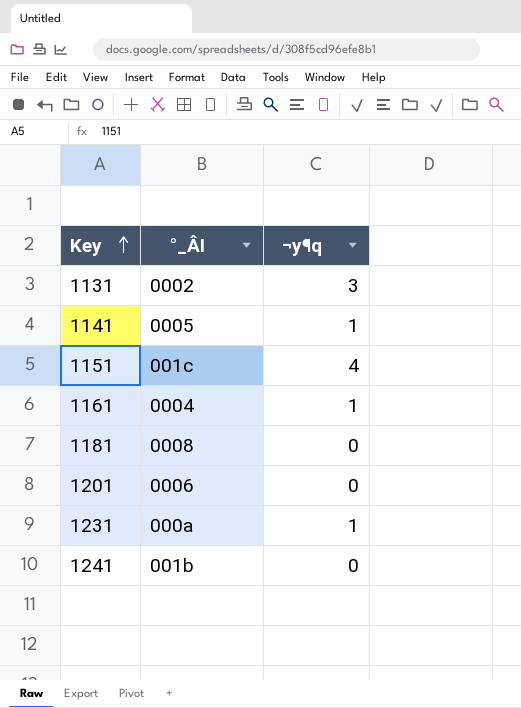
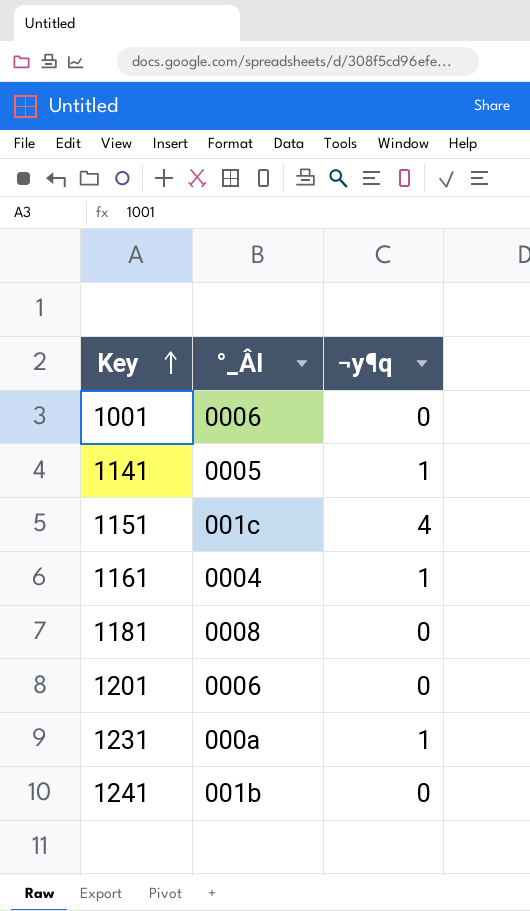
row 1131: 0002 | 3 -> none
row 1001: none -> 0006 | 0

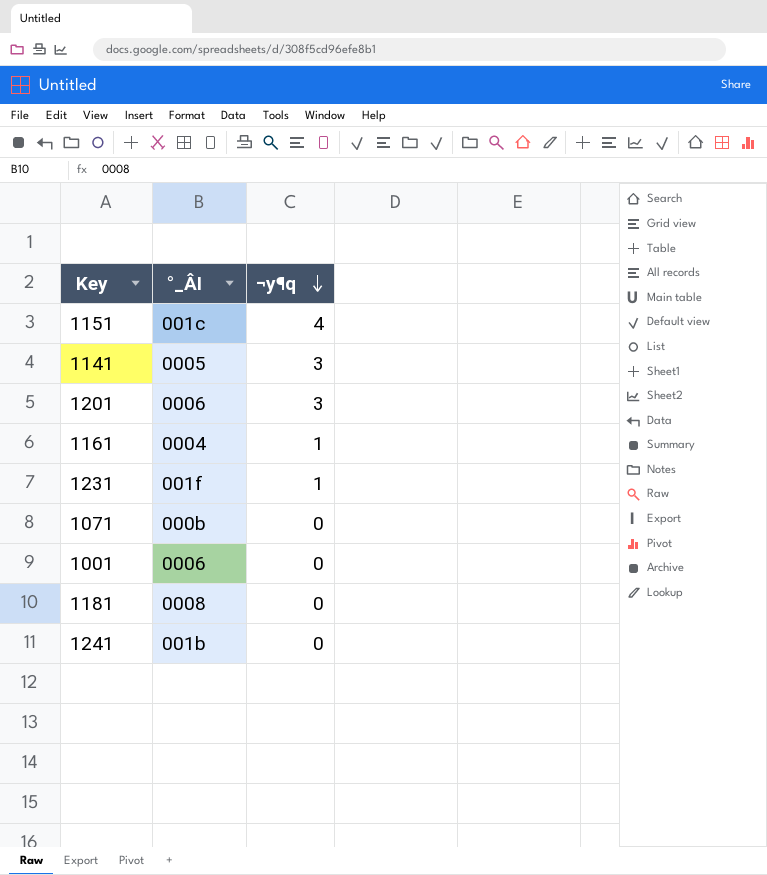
row order: Key ascending -> ¬y¶q descending
1141 | ¬y¶q: 1 -> 3
1201 | ¬y¶q: 0 -> 3
1231 | °_ÂI: 000a -> 001f
row 1071: none -> 000b | 0

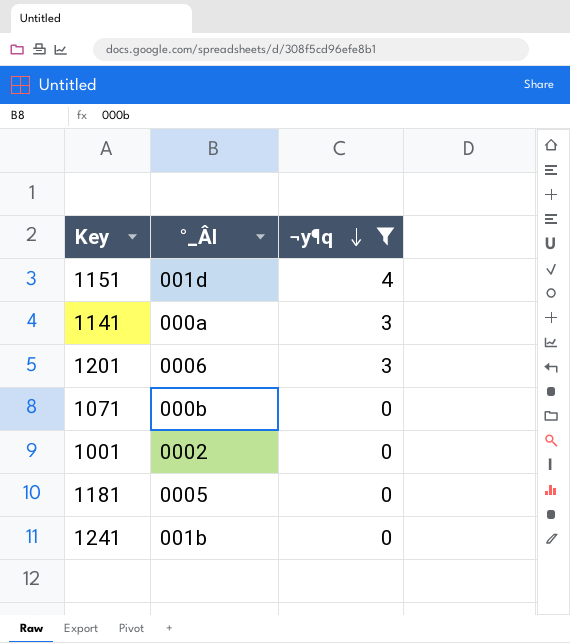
filter: none -> ¬y¶q != 1
1151 | °_ÂI: 001c -> 001d
1141 | °_ÂI: 0005 -> 000a
1001 | °_ÂI: 0006 -> 0002
1181 | °_ÂI: 0008 -> 0005

